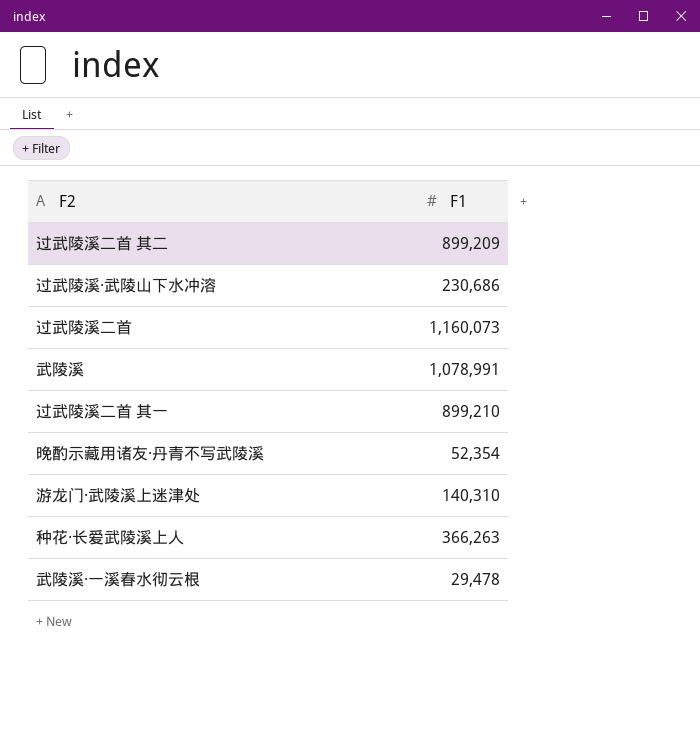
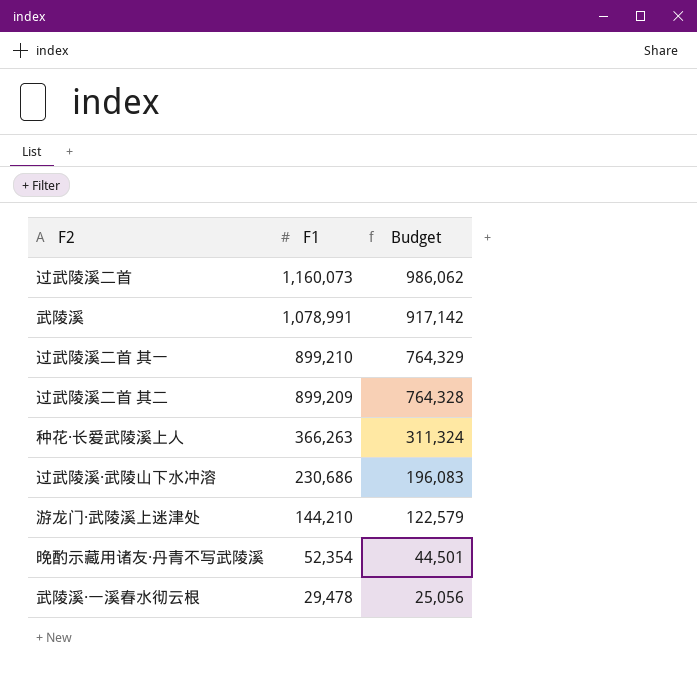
row order: none -> F1 descending
column Budget | formula: none -> [F1] * 0.85
游龙门·武陵溪上迷津处 | F1: 140,310 -> 144,210

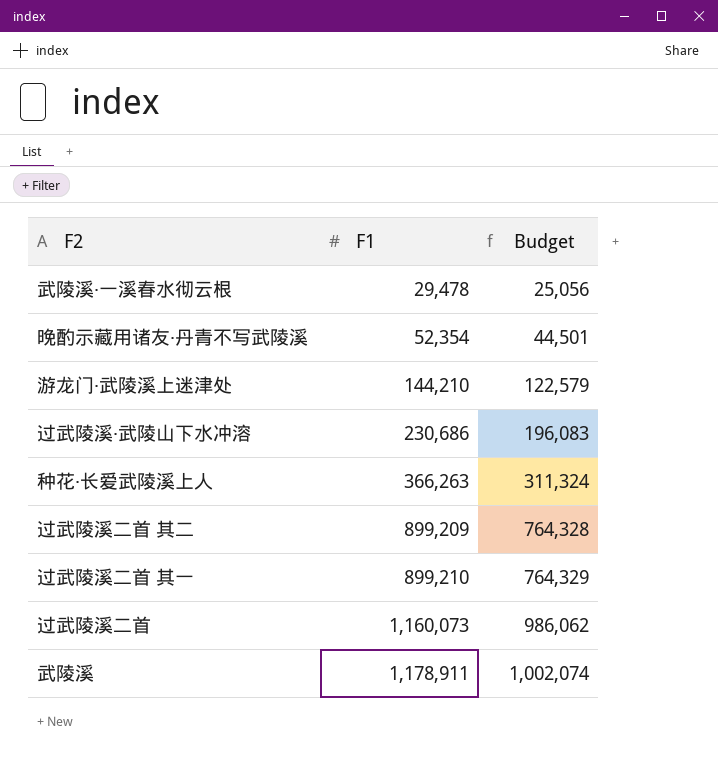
row order: F1 descending -> F1 ascending
武陵溪 | F1: 1,078,991 -> 1,178,911
武陵溪 | Budget: 917,142 -> 1,002,074

